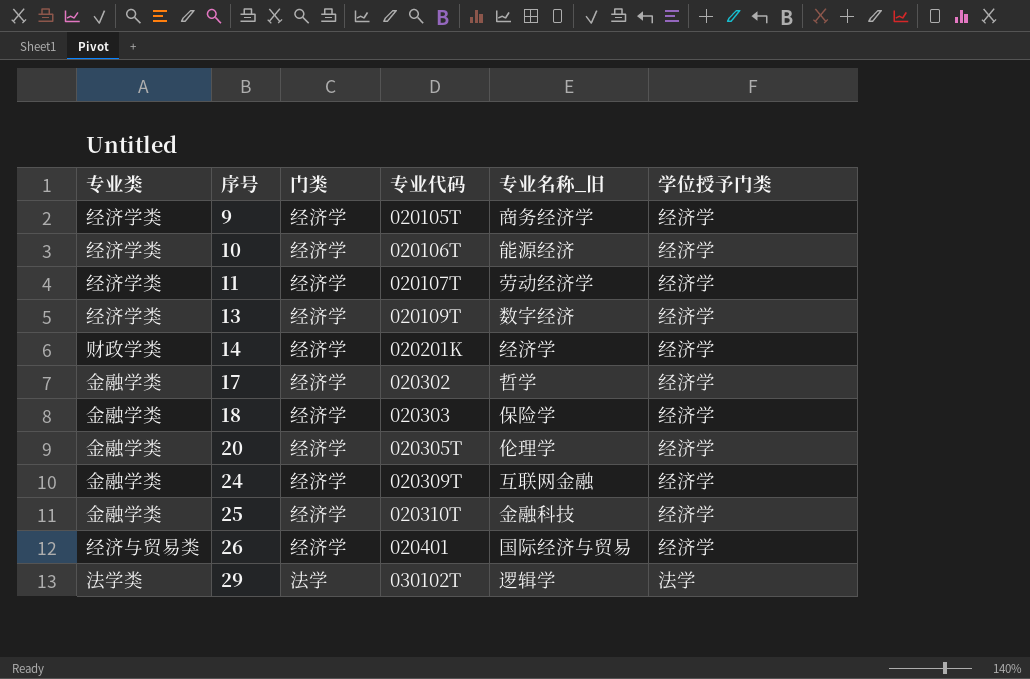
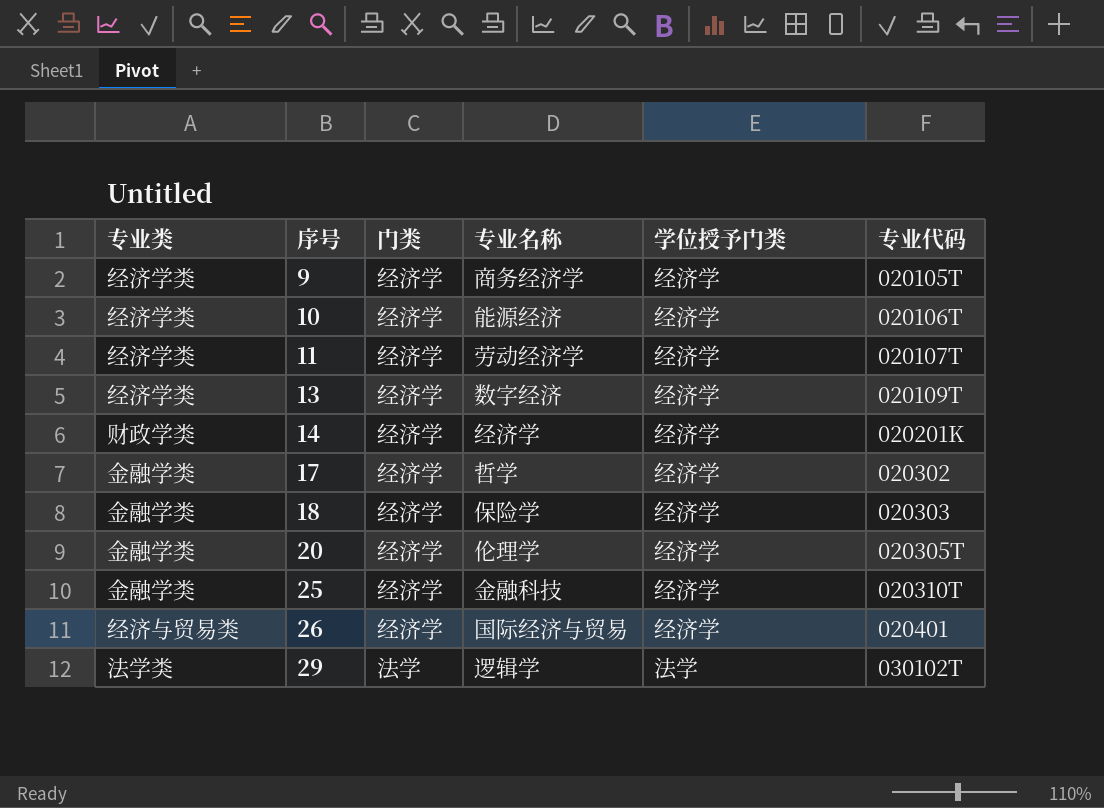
column name: 专业名称_旧 -> 专业名称
column 专业代码 | position: 4 -> 6
row 24: 金融学类 | 经济学 | 020309T | 互联网金融 | 经济学 -> none

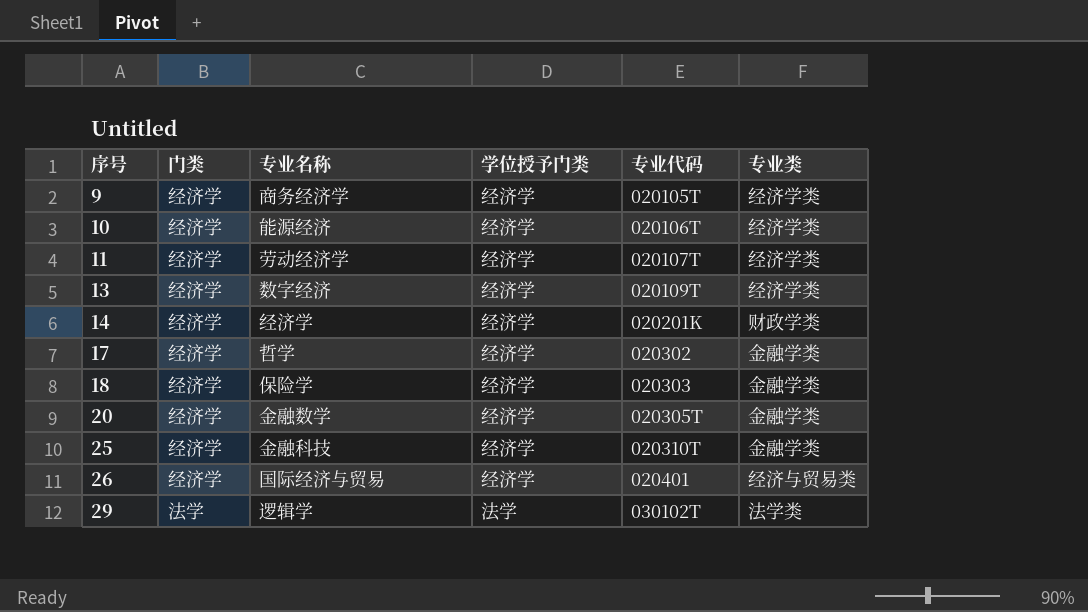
column 专业类 | position: 1 -> 6
20 | 专业名称: 伦理学 -> 金融数学

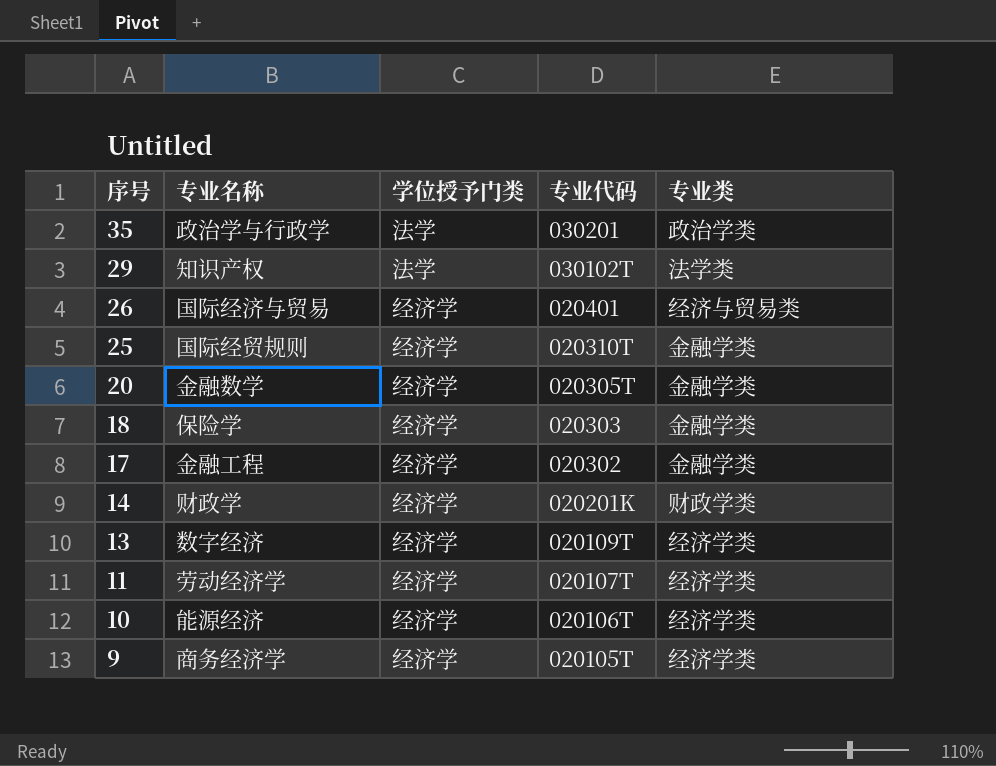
row order: 序号 ascending -> 序号 descending
column 门类 | position: 2 -> none
row 35: none -> 政治学与行政学 | 法学 | 030201 | 政治学类
29 | 专业名称: 逻辑学 -> 知识产权
25 | 专业名称: 金融科技 -> 国际经贸规则
17 | 专业名称: 哲学 -> 金融工程
14 | 专业名称: 经济学 -> 财政学

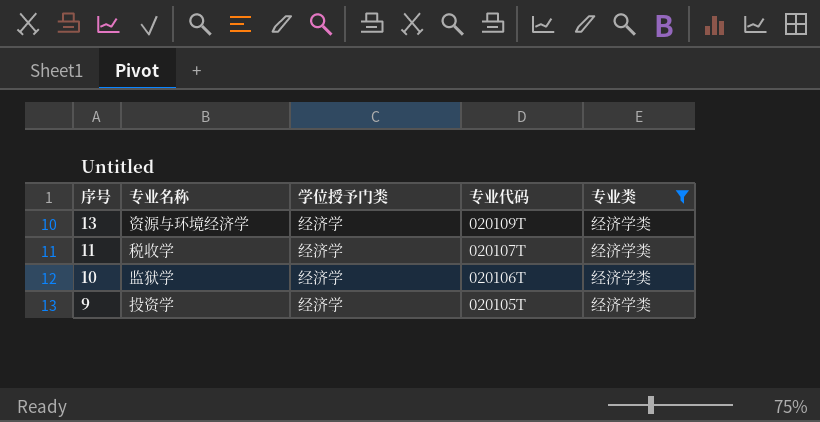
filter: none -> 专业类 = 经济学类
13 | 专业名称: 数字经济 -> 资源与环境经济学
11 | 专业名称: 劳动经济学 -> 税收学
10 | 专业名称: 能源经济 -> 监狱学
9 | 专业名称: 商务经济学 -> 投资学

